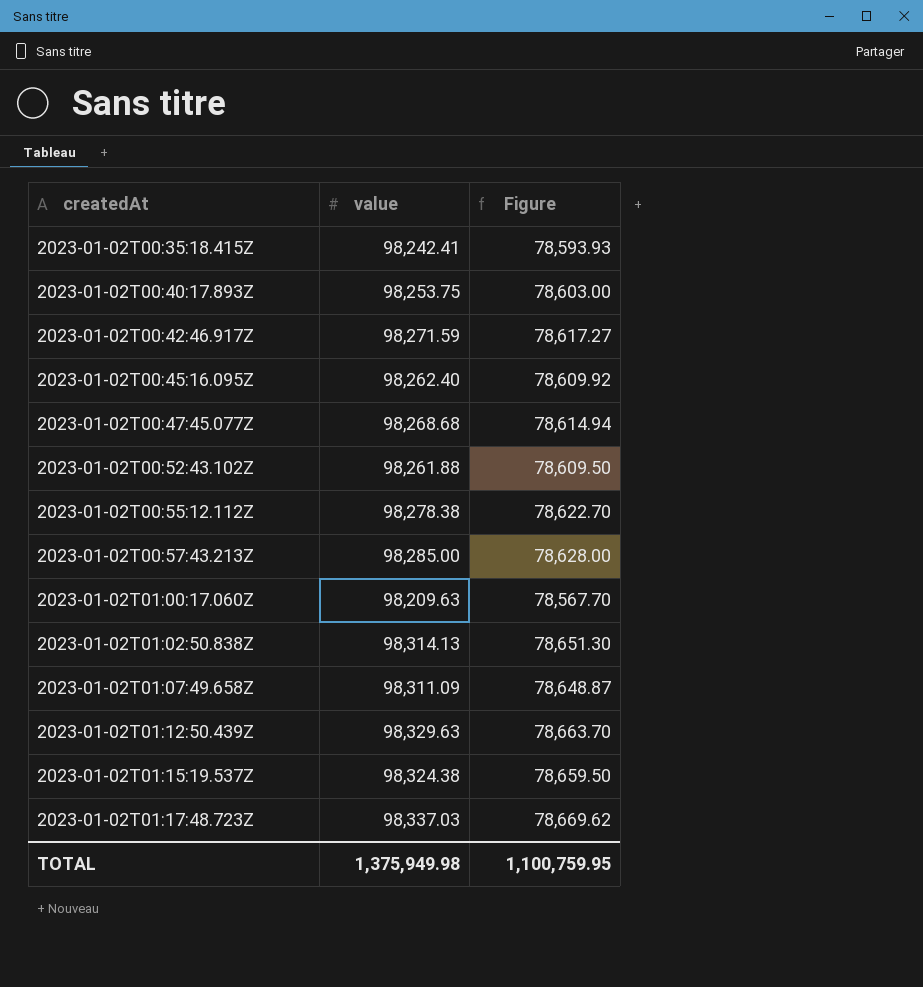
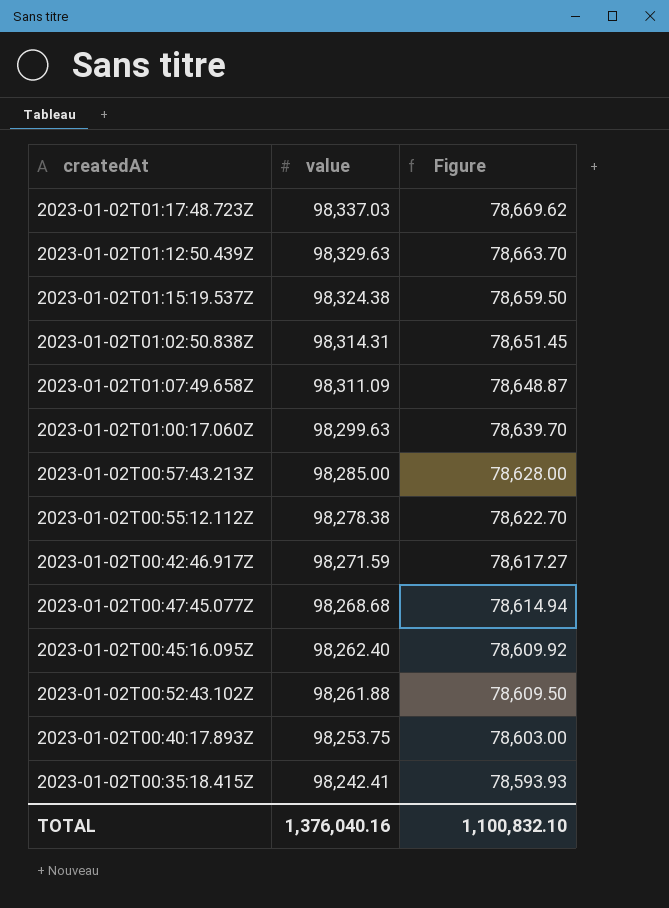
row order: createdAt ascending -> value descending
2023-01-02T01:02:50.838Z | value: 98,314.13 -> 98,314.31
2023-01-02T01:02:50.838Z | Figure: 78,651.30 -> 78,651.45
2023-01-02T01:00:17.060Z | value: 98,209.63 -> 98,299.63
2023-01-02T01:00:17.060Z | Figure: 78,567.70 -> 78,639.70
TOTAL | value: 1,375,949.98 -> 1,376,040.16
TOTAL | Figure: 1,100,759.95 -> 1,100,832.10

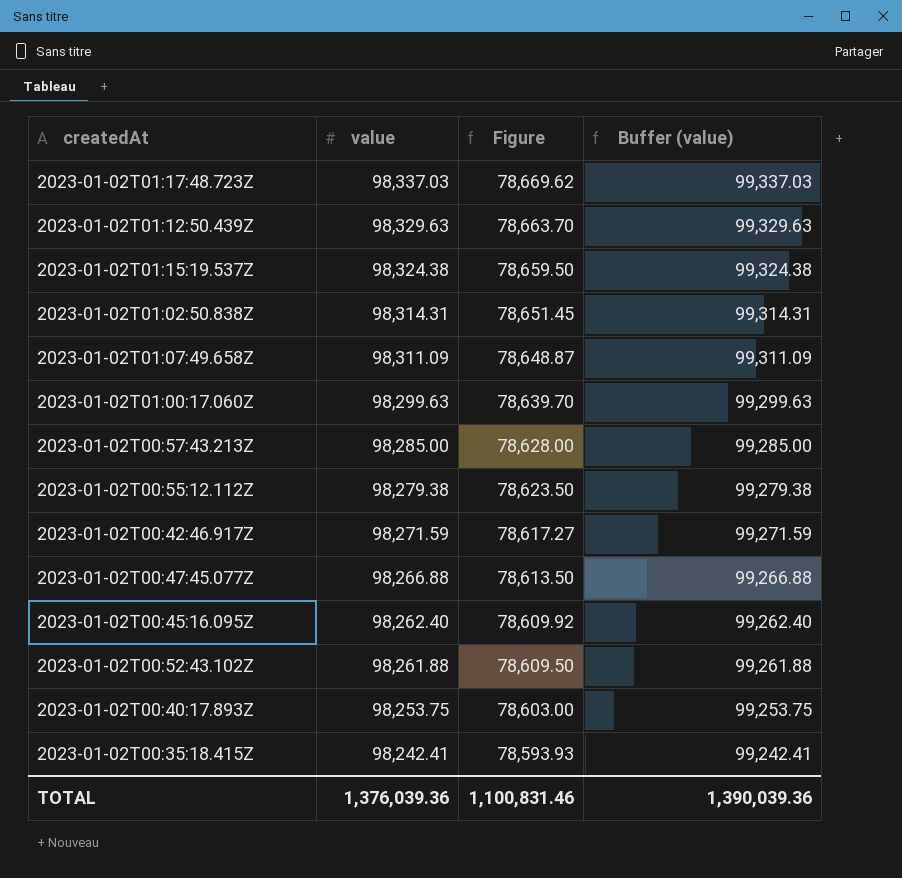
column Buffer (value) | formula: none -> [value] + 1000
2023-01-02T00:55:12.112Z | value: 98,278.38 -> 98,279.38
2023-01-02T00:55:12.112Z | Figure: 78,622.70 -> 78,623.50
2023-01-02T00:47:45.077Z | value: 98,268.68 -> 98,266.88
2023-01-02T00:47:45.077Z | Figure: 78,614.94 -> 78,613.50
TOTAL | value: 1,376,040.16 -> 1,376,039.36
TOTAL | Figure: 1,100,832.10 -> 1,100,831.46

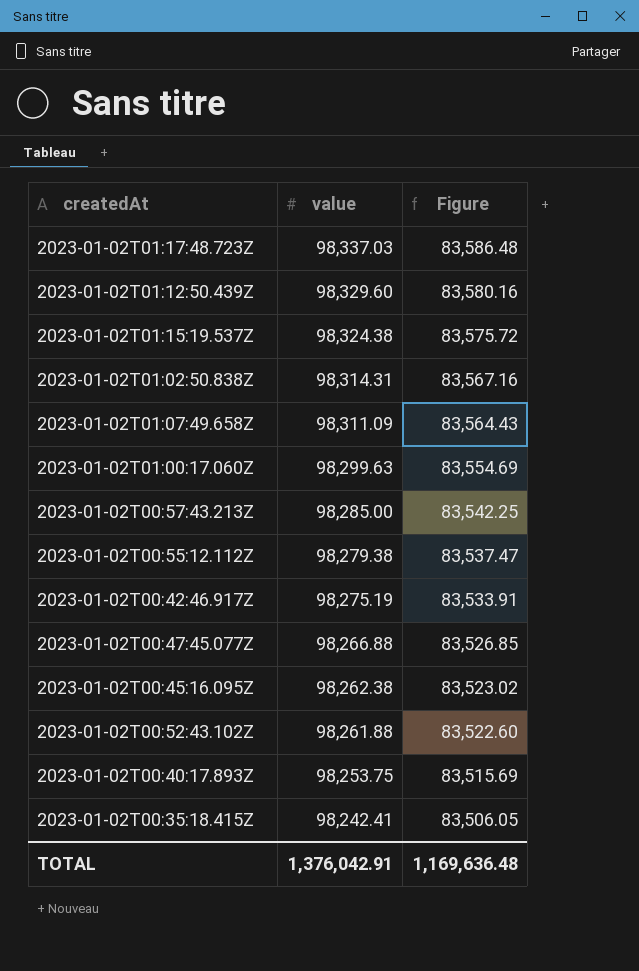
column Buffer (value) | formula: [value] + 1000 -> none
column Figure | formula: [value] * 0.8 -> [value] * 0.85
2023-01-02T01:12:50.439Z | value: 98,329.63 -> 98,329.60
2023-01-02T00:42:46.917Z | value: 98,271.59 -> 98,275.19
2023-01-02T00:45:16.095Z | value: 98,262.40 -> 98,262.38
TOTAL | value: 1,376,039.36 -> 1,376,042.91
TOTAL | Figure: 1,100,831.46 -> 1,169,636.48

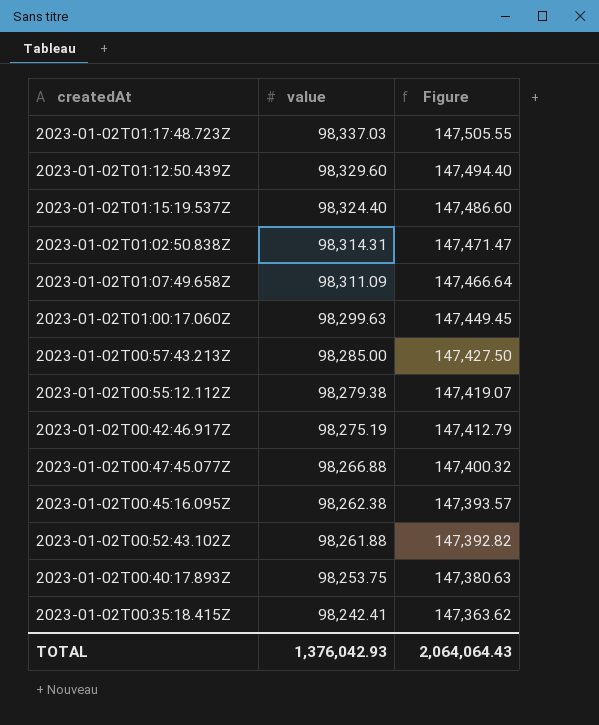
column Figure | formula: [value] * 0.85 -> [value] * 1.5
2023-01-02T01:15:19.537Z | value: 98,324.38 -> 98,324.40
TOTAL | value: 1,376,042.91 -> 1,376,042.93
TOTAL | Figure: 1,169,636.48 -> 2,064,064.43

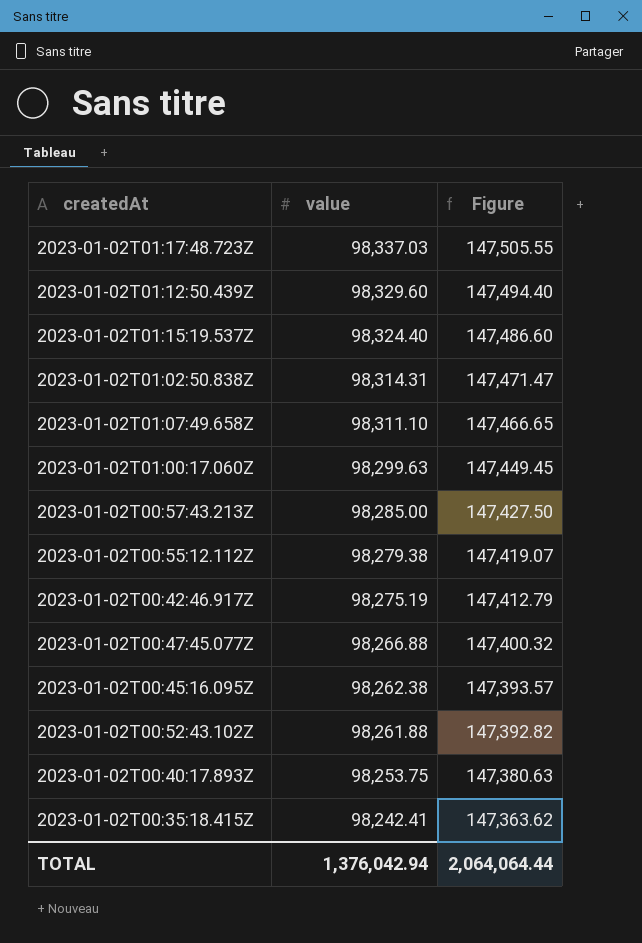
2023-01-02T01:07:49.658Z | value: 98,311.09 -> 98,311.10
2023-01-02T01:07:49.658Z | Figure: 147,466.64 -> 147,466.65
TOTAL | value: 1,376,042.93 -> 1,376,042.94
TOTAL | Figure: 2,064,064.43 -> 2,064,064.44

